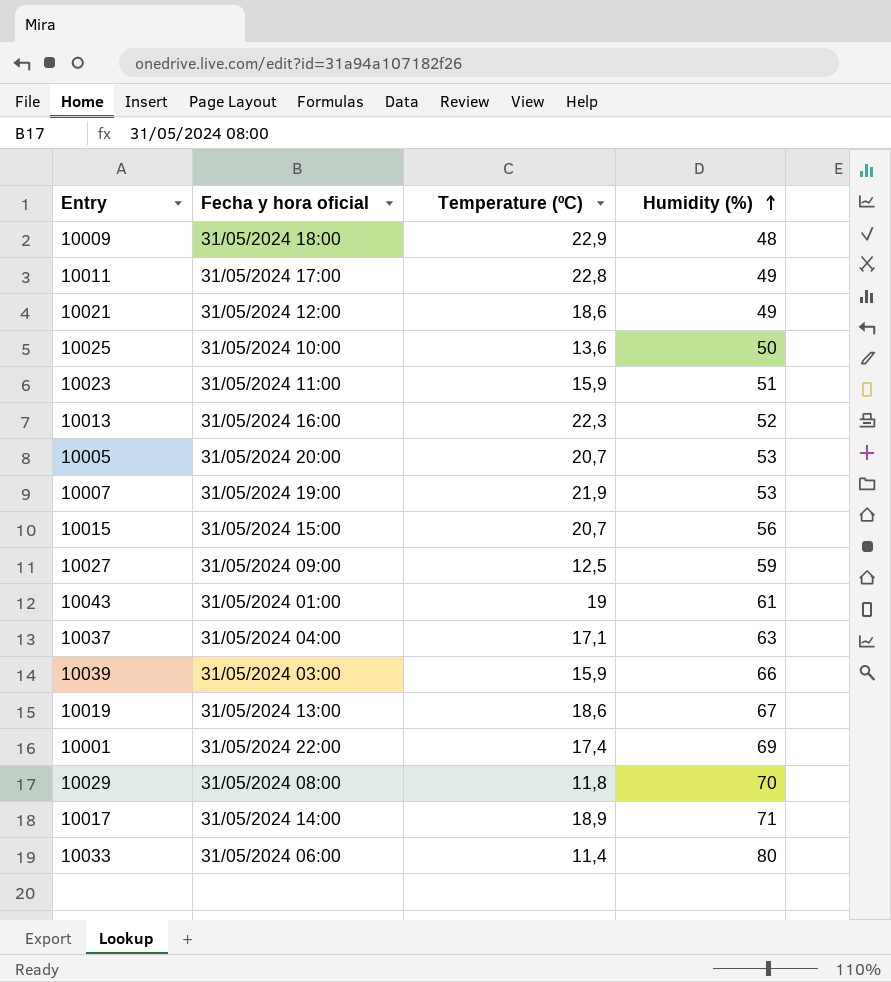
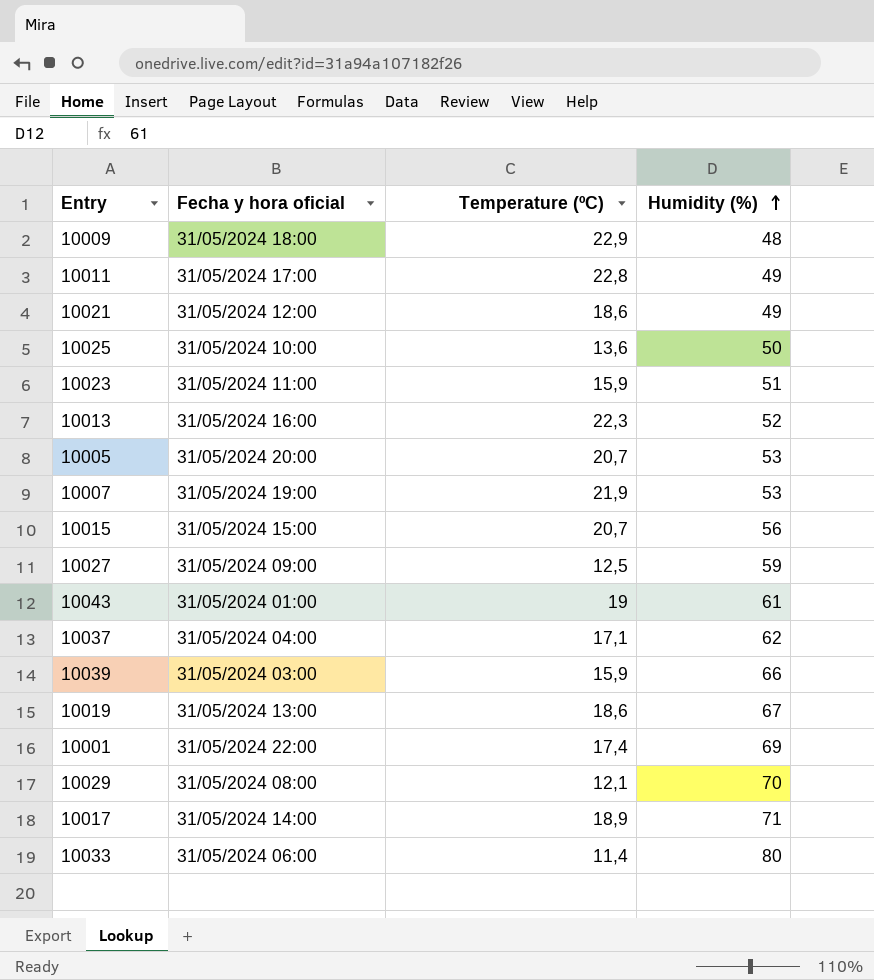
10037 | Humidity (%): 63 -> 62
10029 | Temperature (ºC): 11,8 -> 12,1

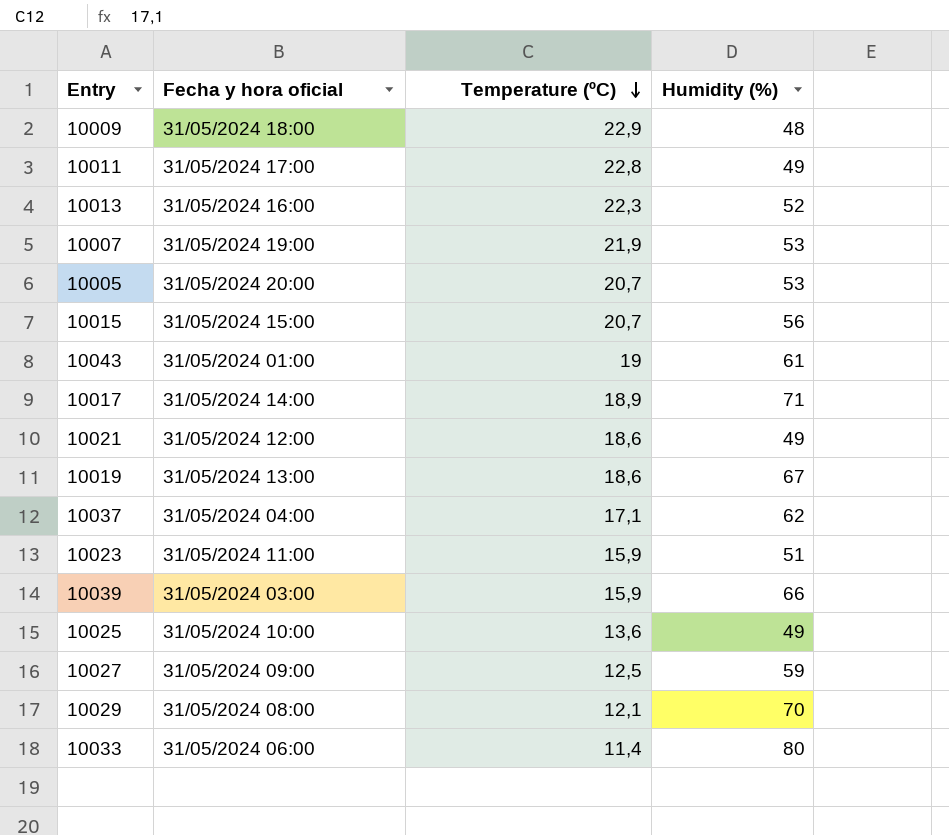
row order: Humidity (%) ascending -> Temperature (ºC) descending
row 10001: 31/05/2024 22:00 | 17,4 | 69 -> none
10025 | Humidity (%): 50 -> 49

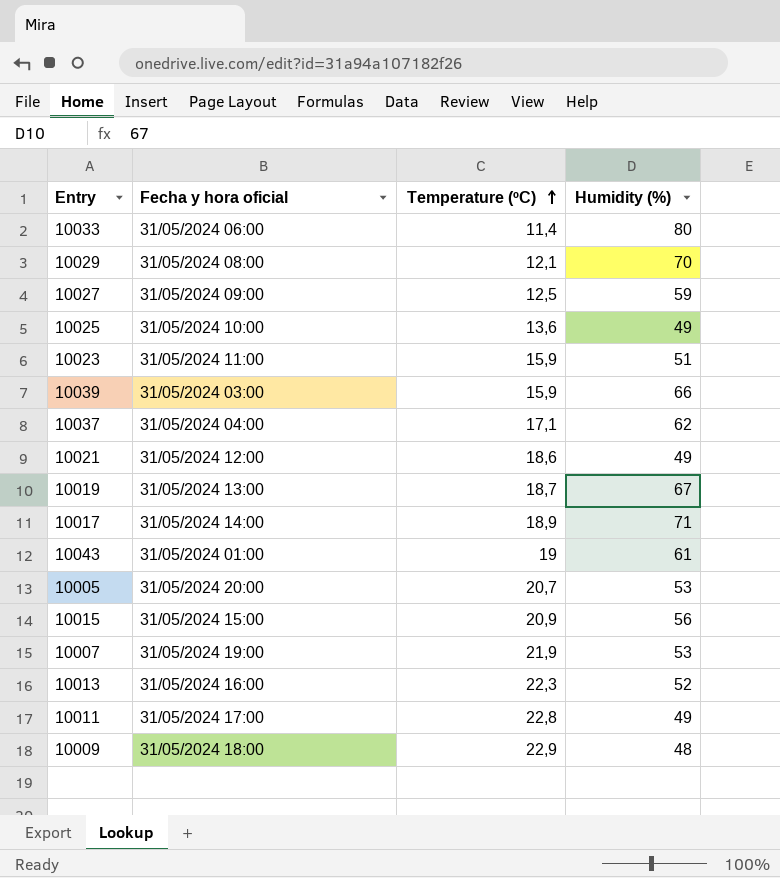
row order: Temperature (ºC) descending -> Temperature (ºC) ascending
10019 | Temperature (ºC): 18,6 -> 18,7
10015 | Temperature (ºC): 20,7 -> 20,9

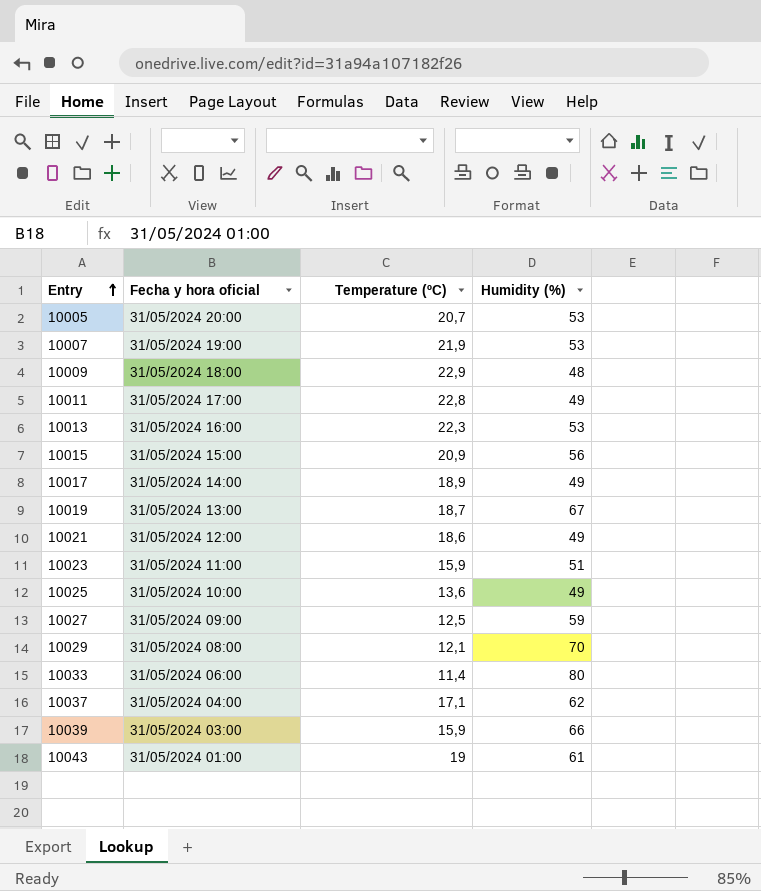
row order: Temperature (ºC) ascending -> Entry ascending
10013 | Humidity (%): 52 -> 53
10017 | Humidity (%): 71 -> 49

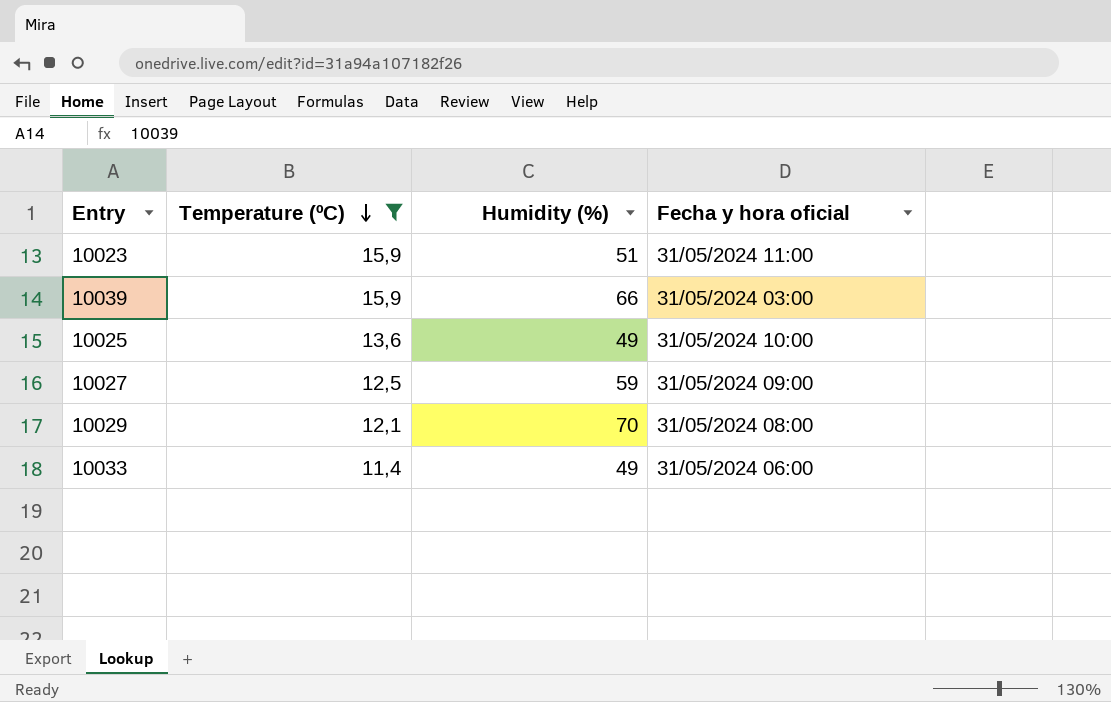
filter: none -> Temperature (ºC) <= 15,9
row order: Entry ascending -> Temperature (ºC) descending
column Fecha y hora oficial | position: 2 -> 4
10033 | Humidity (%): 80 -> 49

